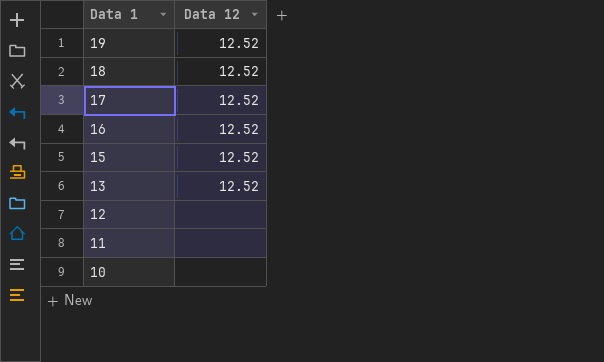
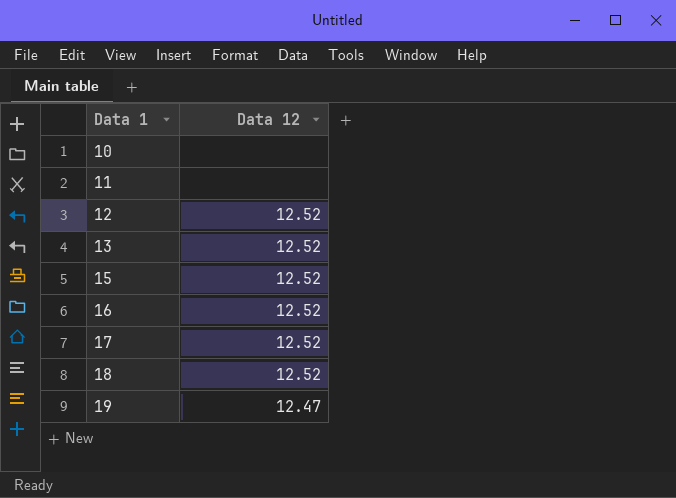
row order: Data 1 descending -> Data 1 ascending
12 | Data 12: none -> 12.52
19 | Data 12: 12.52 -> 12.47

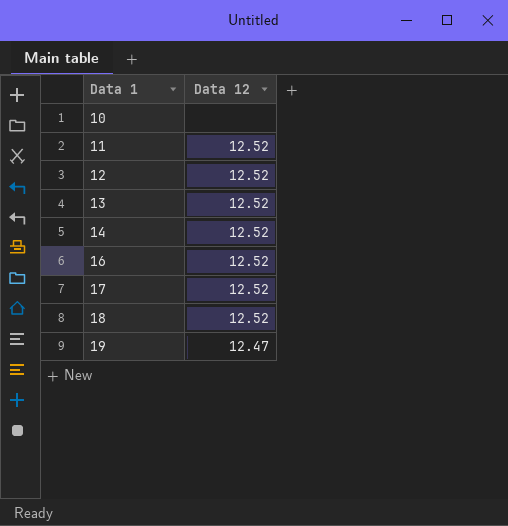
row 15: 12.52 -> none
11 | Data 12: none -> 12.52
row 14: none -> 12.52

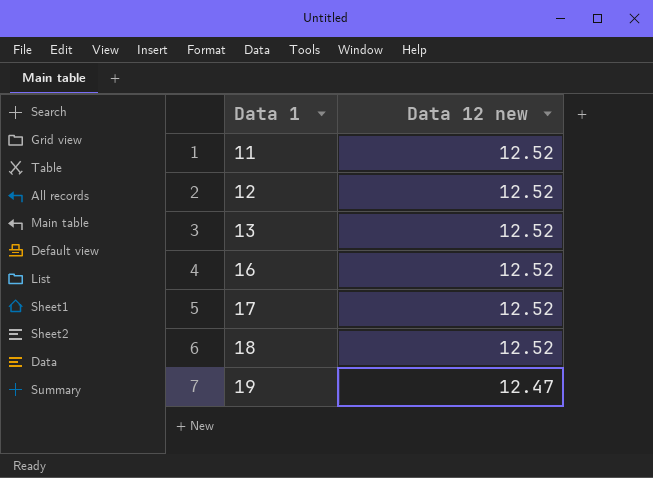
column name: Data 12 -> Data 12 new
row 10: none -> none
row 14: 12.52 -> none

